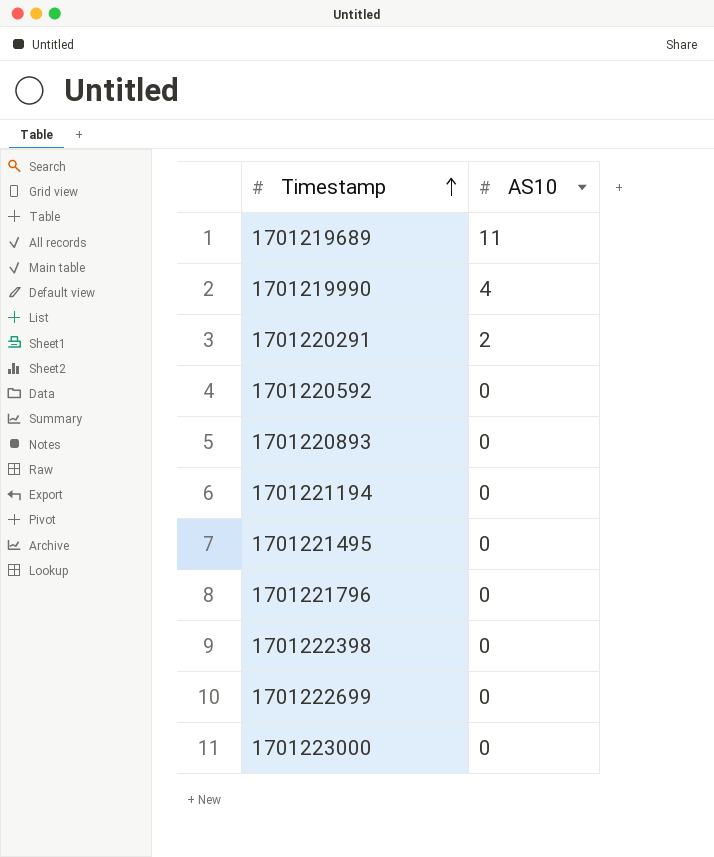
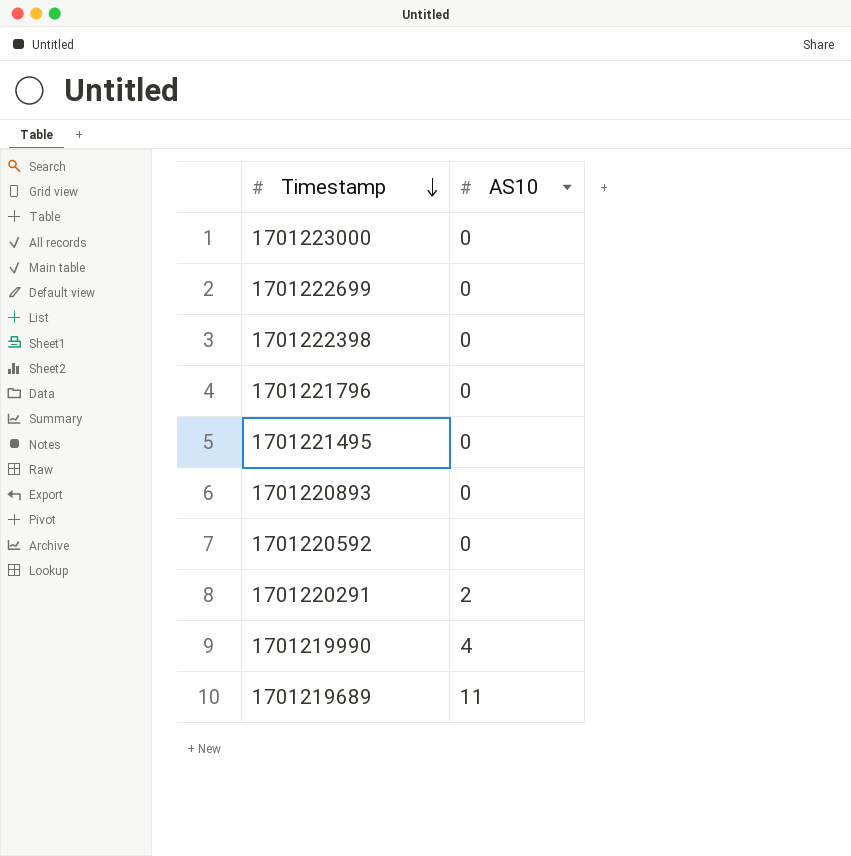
row order: Timestamp ascending -> Timestamp descending
row 1701221194: 0 -> none

